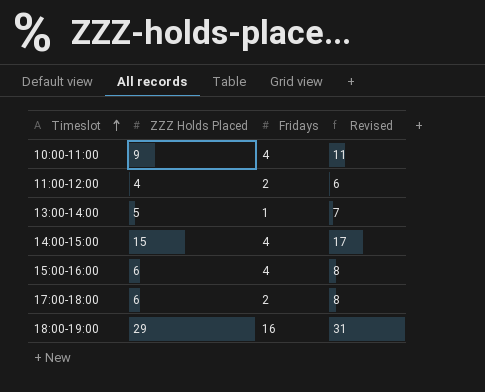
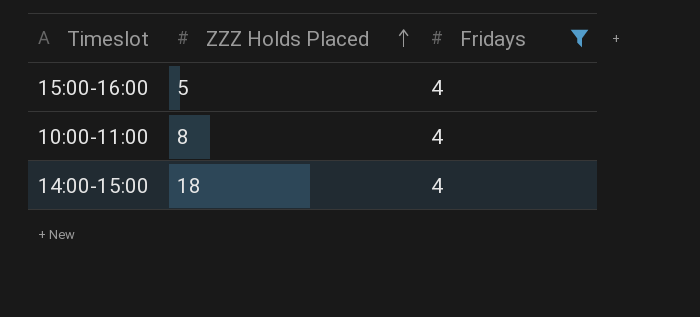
filter: none -> Fridays = 4
row order: Timeslot ascending -> ZZZ Holds Placed ascending
column Revised | formula: [ZZZ Holds Placed] + 2 -> none
15:00-16:00 | ZZZ Holds Placed: 6 -> 5
10:00-11:00 | ZZZ Holds Placed: 9 -> 8
14:00-15:00 | ZZZ Holds Placed: 15 -> 18

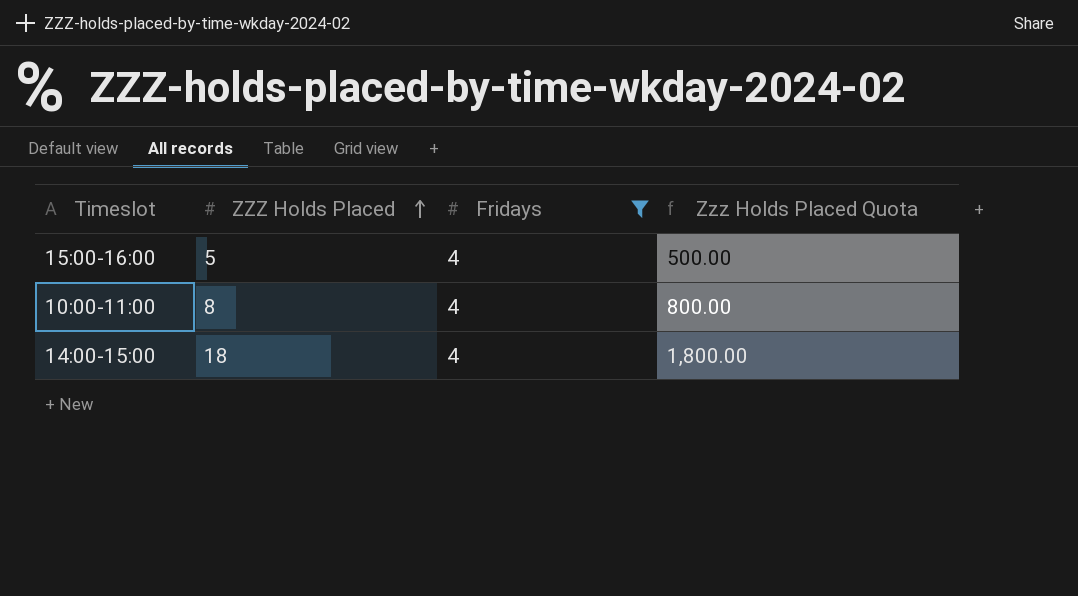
column Zzz Holds Placed Quota | formula: none -> [ZZZ Holds Placed] * 100

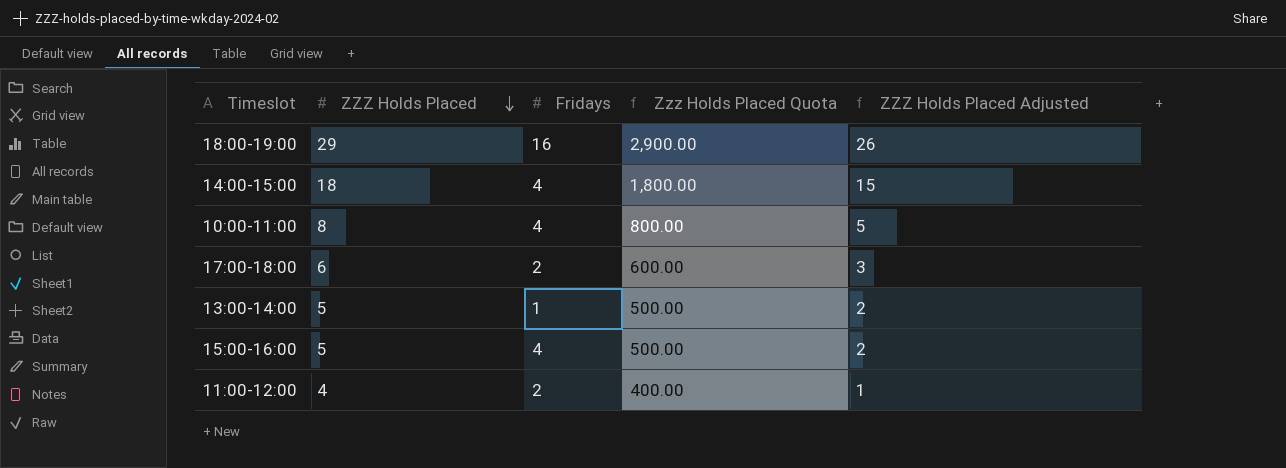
filter: Fridays = 4 -> none
row order: ZZZ Holds Placed ascending -> ZZZ Holds Placed descending
column ZZZ Holds Placed Adjusted | formula: none -> [ZZZ Holds Placed] - 3

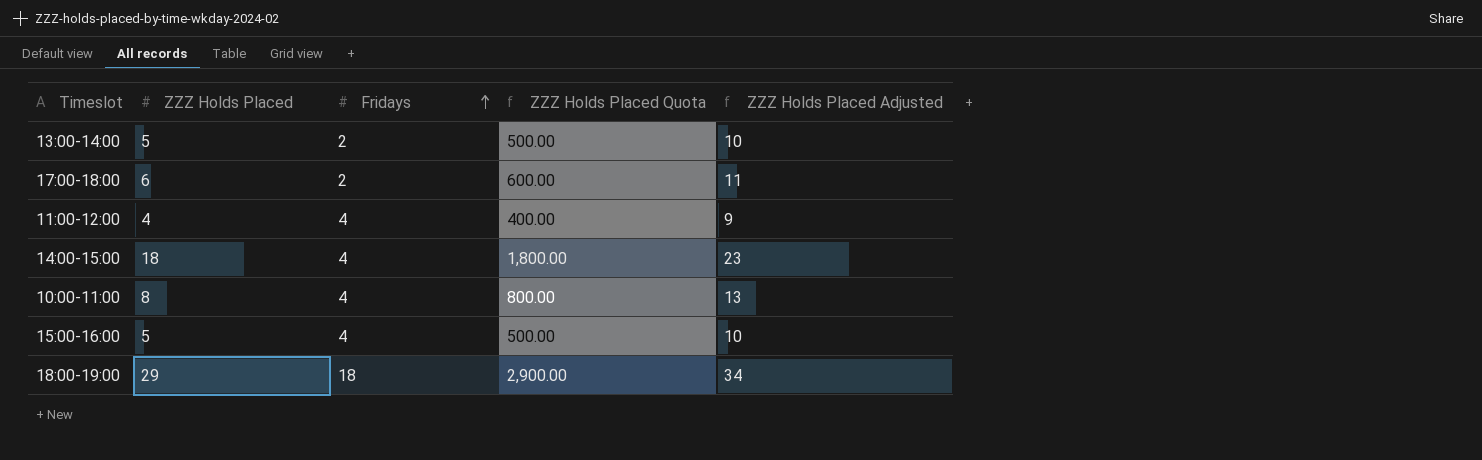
row order: ZZZ Holds Placed descending -> Fridays ascending
column name: Zzz Holds Placed Quota -> ZZZ Holds Placed Quota
column ZZZ Holds Placed Adjusted | formula: [ZZZ Holds Placed] - 3 -> [ZZZ Holds Placed] + 5
13:00-14:00 | Fridays: 1 -> 2
11:00-12:00 | Fridays: 2 -> 4
18:00-19:00 | Fridays: 16 -> 18

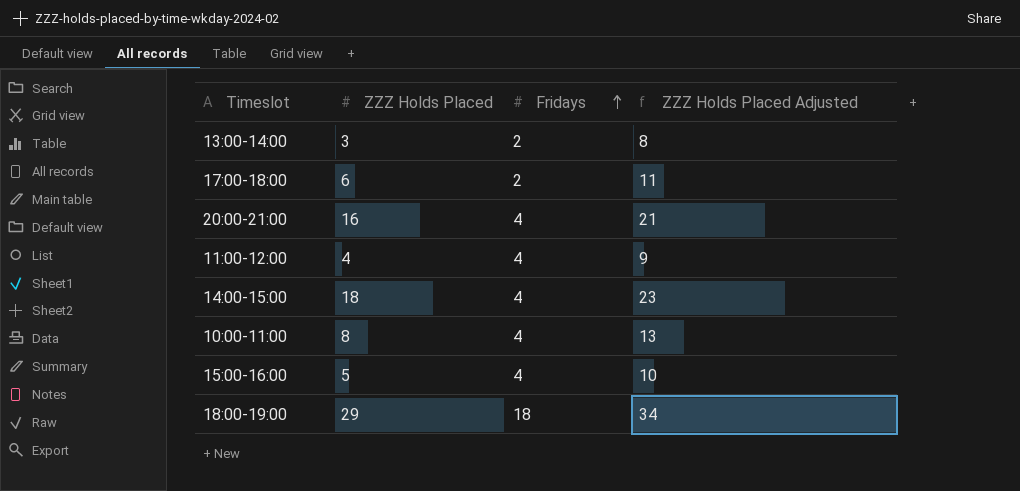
column ZZZ Holds Placed Quota | formula: [ZZZ Holds Placed] * 100 -> none
13:00-14:00 | ZZZ Holds Placed: 5 -> 3
13:00-14:00 | ZZZ Holds Placed Adjusted: 10 -> 8
row 20:00-21:00: none -> 16 | 4 | 21

